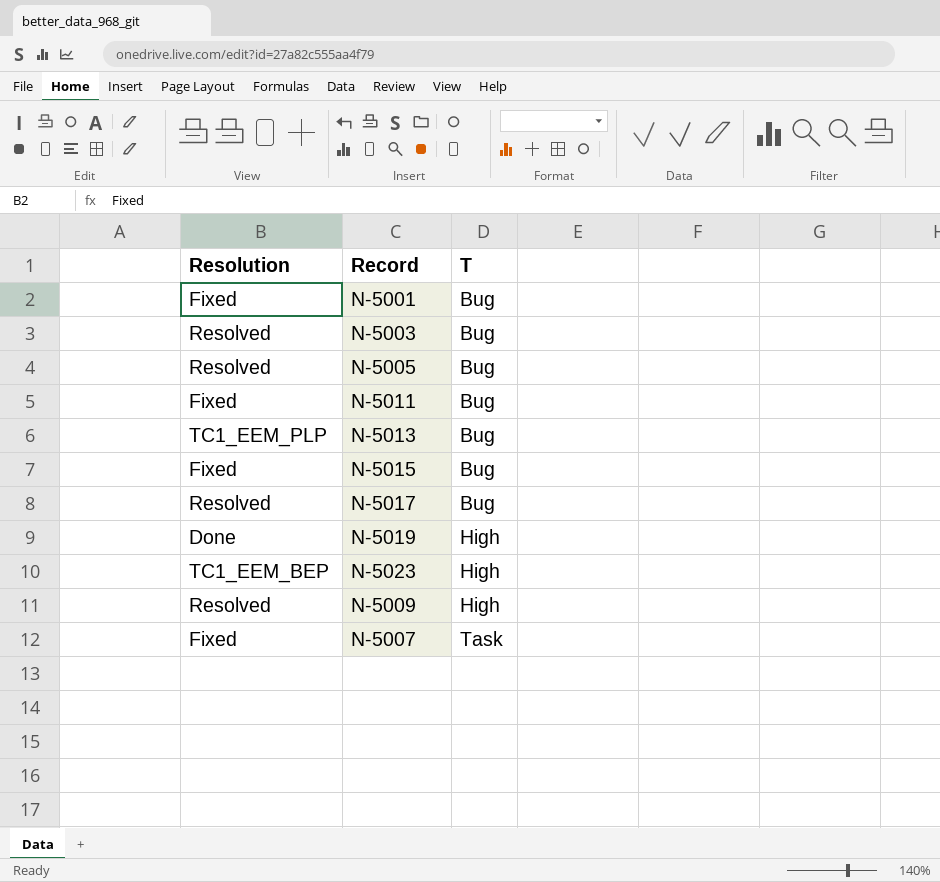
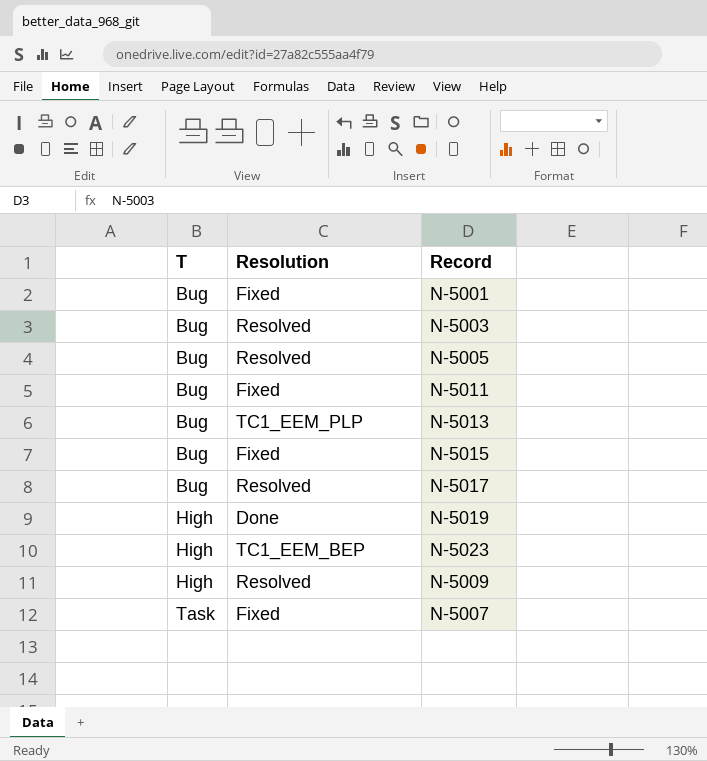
column T | position: 3 -> 1

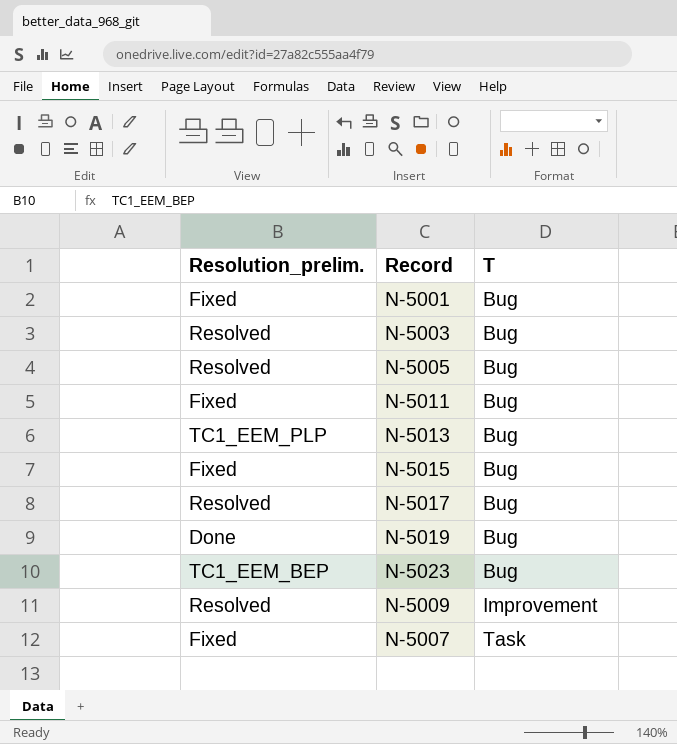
column name: Resolution -> Resolution_prelim.
column T | position: 1 -> 3
N-5019 | T: High -> Bug
N-5023 | T: High -> Bug
N-5009 | T: High -> Improvement

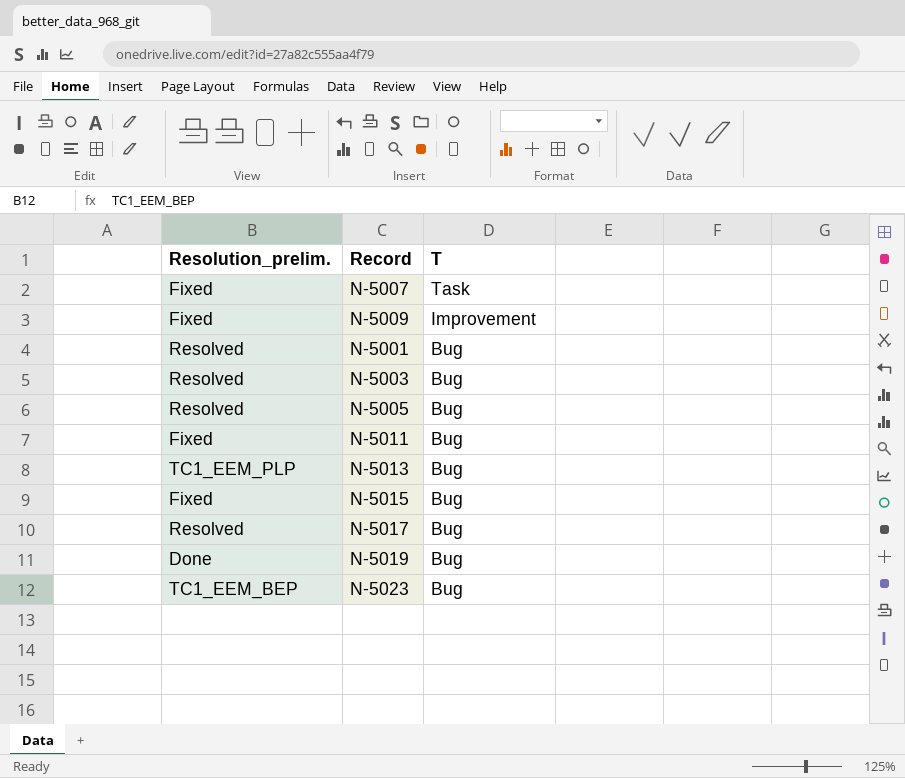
row order: T ascending -> T descending
N-5009 | Resolution_prelim.: Resolved -> Fixed
N-5001 | Resolution_prelim.: Fixed -> Resolved

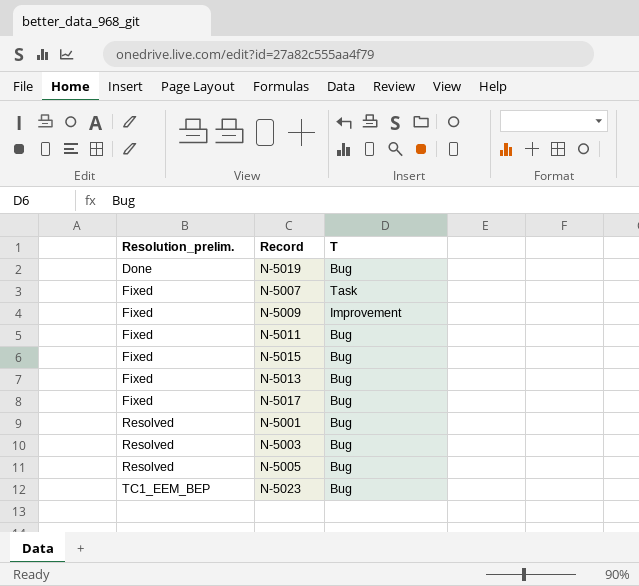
row order: T descending -> Resolution_prelim. ascending
N-5013 | Resolution_prelim.: TC1_EEM_PLP -> Fixed
N-5017 | Resolution_prelim.: Resolved -> Fixed

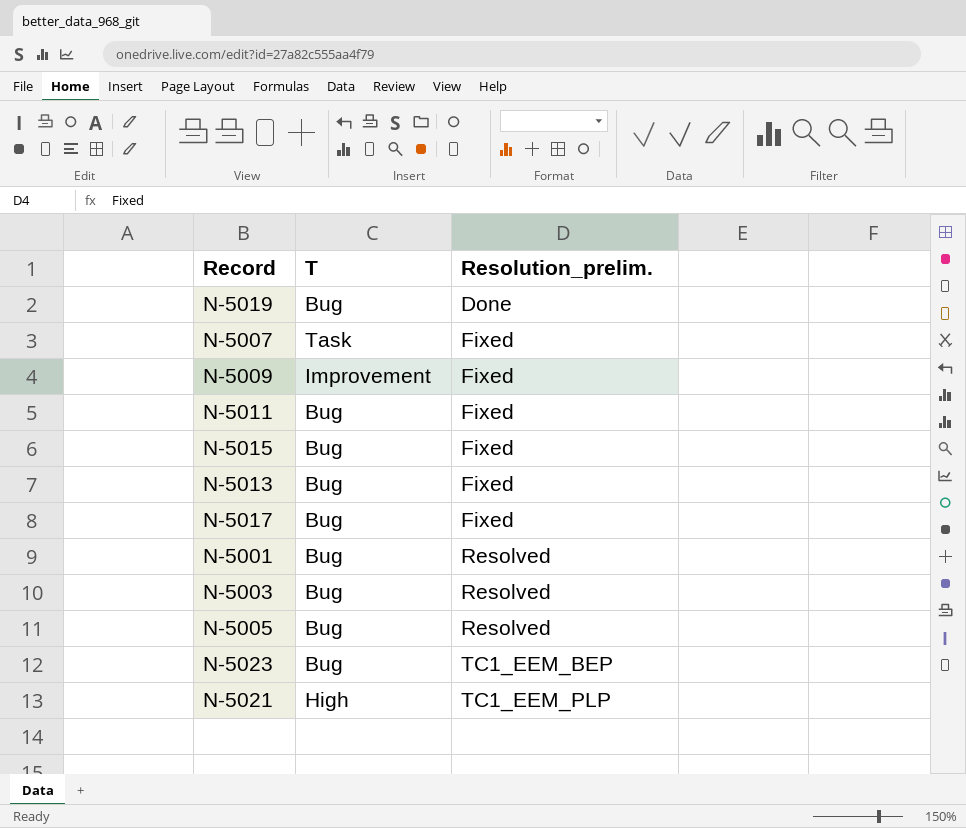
column Resolution_prelim. | position: 1 -> 3
row N-5021: none -> High | TC1_EEM_PLP

